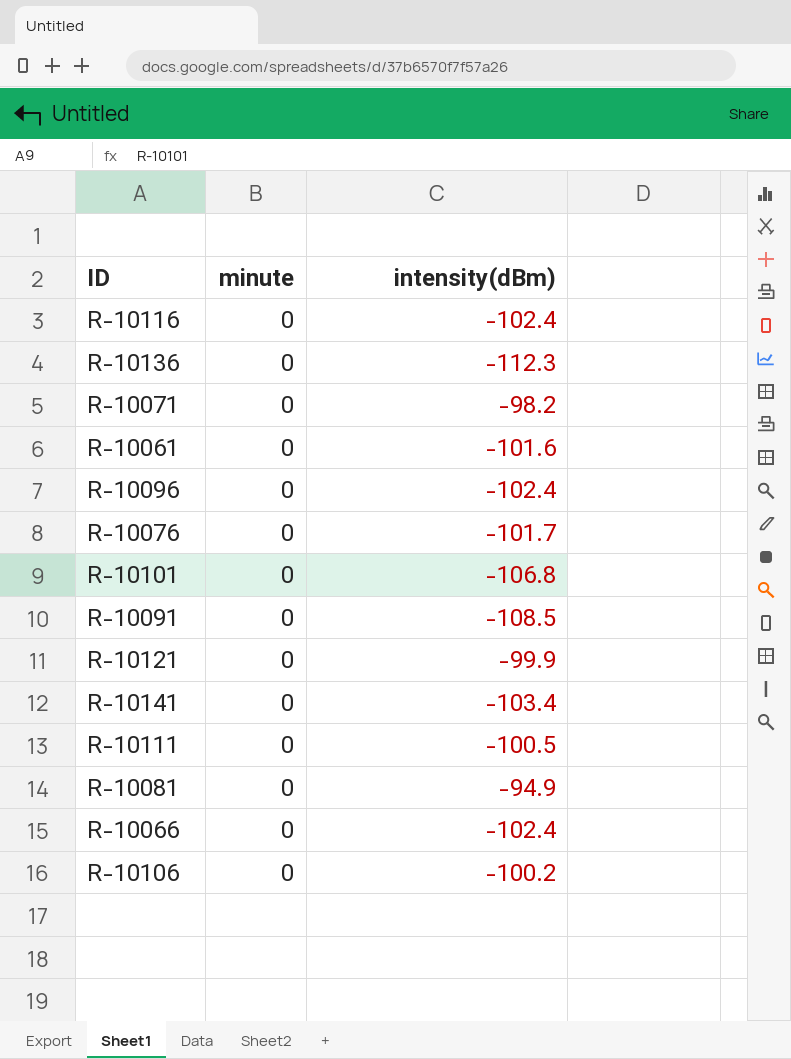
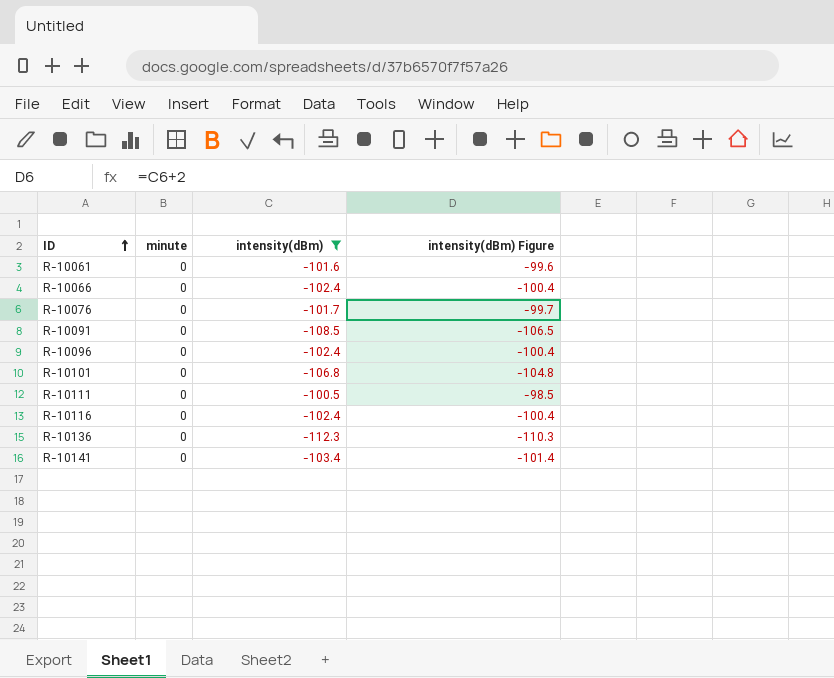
filter: none -> intensity(dBm) <= -100.5
row order: none -> ID ascending
column intensity(dBm) Figure | formula: none -> [intensity(dBm)] + 2

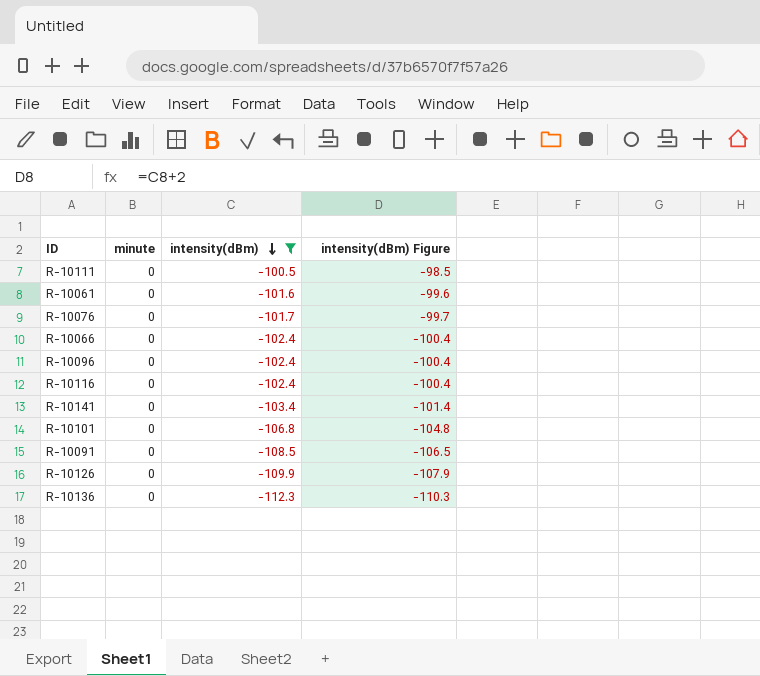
row order: ID ascending -> intensity(dBm) descending
row R-10126: none -> 0 | -109.9 | -107.9

